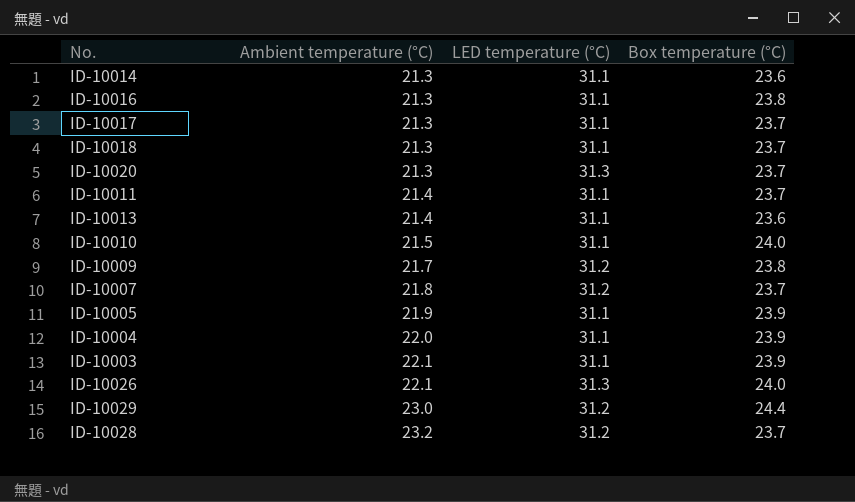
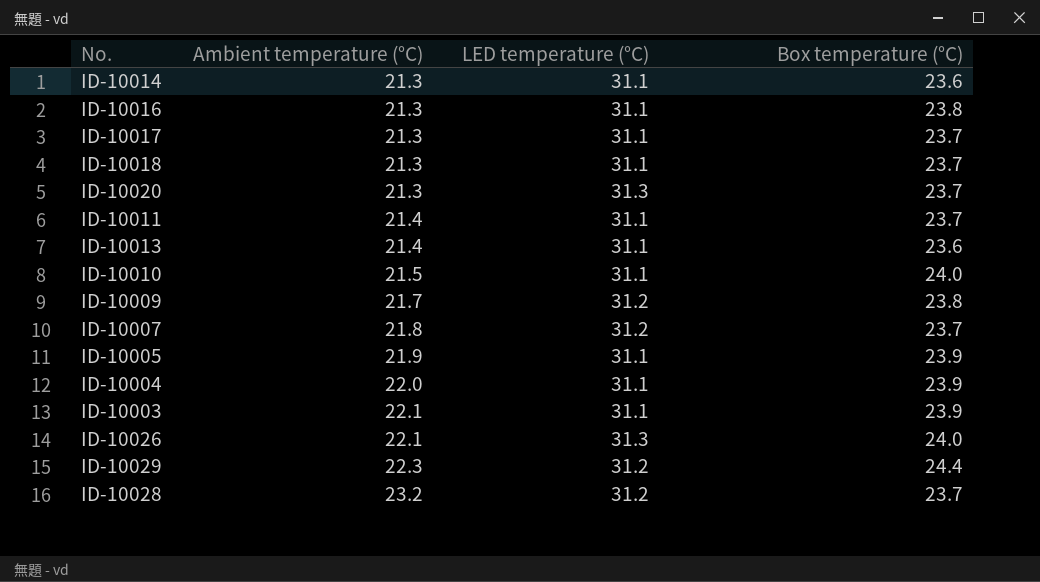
ID-10029 | Ambient temperature (°C): 23.0 -> 22.3

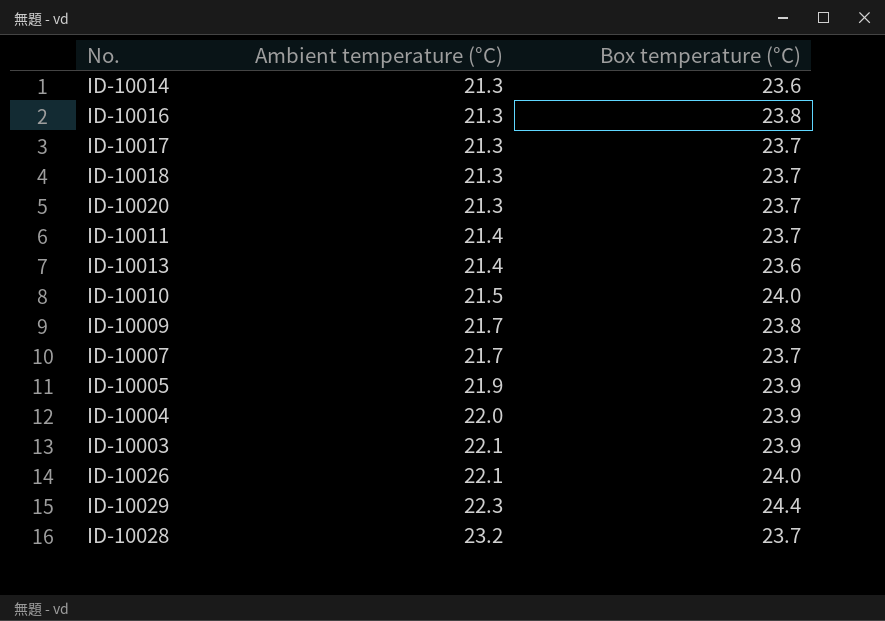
column LED temperature (°C) | position: 3 -> none
ID-10007 | Ambient temperature (°C): 21.8 -> 21.7

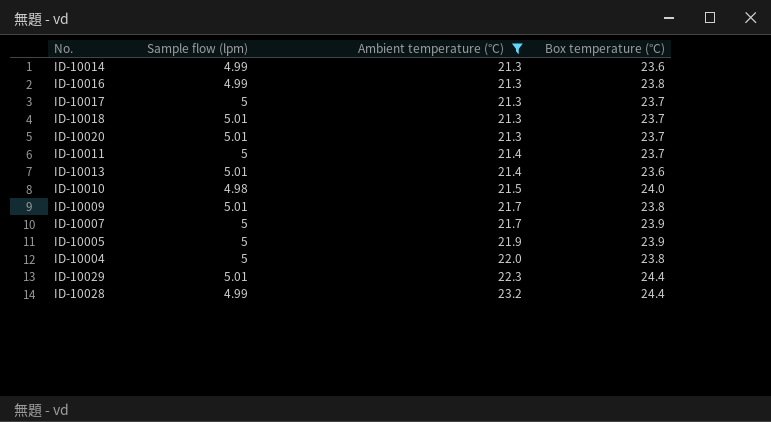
filter: none -> Ambient temperature (°C) != 22.1
column Sample flow (lpm) | position: none -> 2
ID-10007 | Box temperature (°C): 23.7 -> 23.9
ID-10004 | Box temperature (°C): 23.9 -> 23.8
ID-10028 | Box temperature (°C): 23.7 -> 24.4

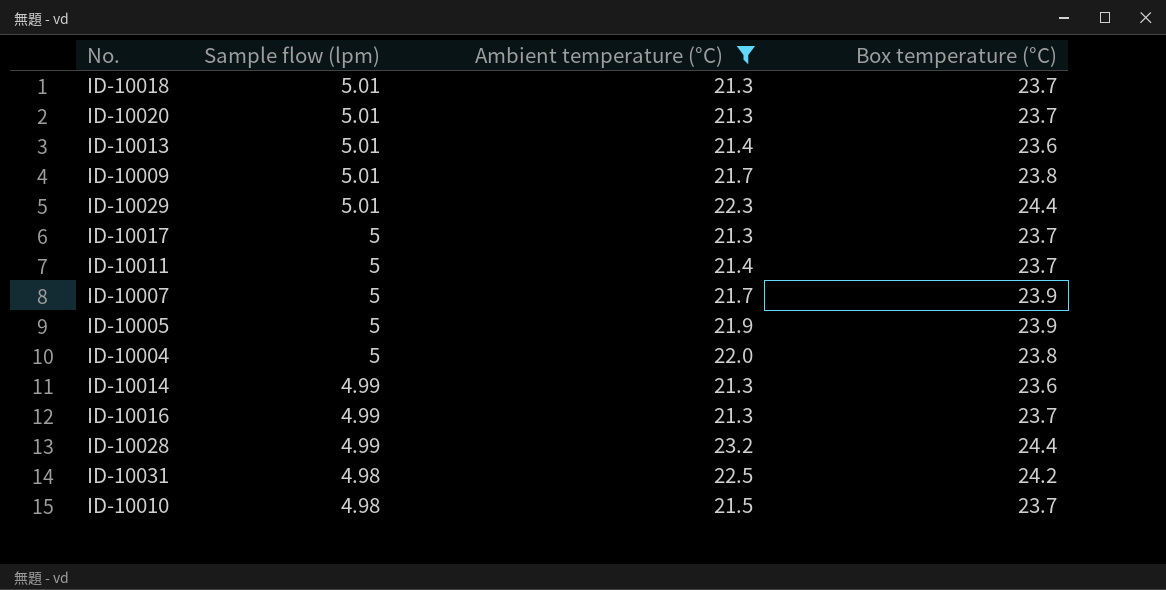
row order: Ambient temperature (°C) ascending -> Sample flow (lpm) descending
ID-10016 | Box temperature (°C): 23.8 -> 23.7
row ID-10031: none -> 4.98 | 22.5 | 24.2
ID-10010 | Box temperature (°C): 24.0 -> 23.7

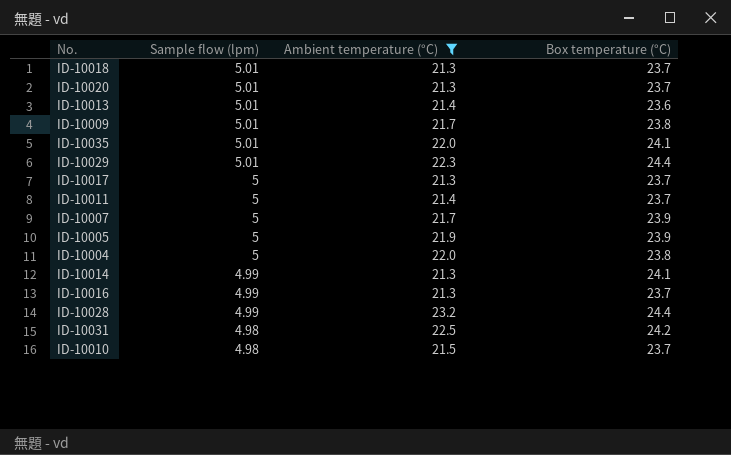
row ID-10035: none -> 5.01 | 22.0 | 24.1
ID-10014 | Box temperature (°C): 23.6 -> 24.1

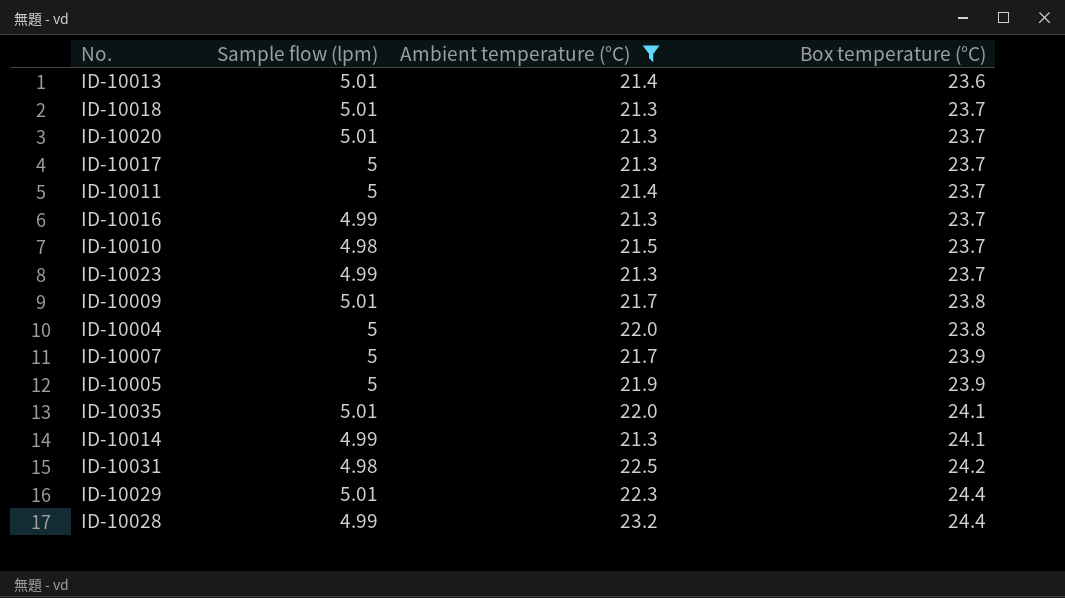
row order: Sample flow (lpm) descending -> Box temperature (°C) ascending
row ID-10023: none -> 4.99 | 21.3 | 23.7

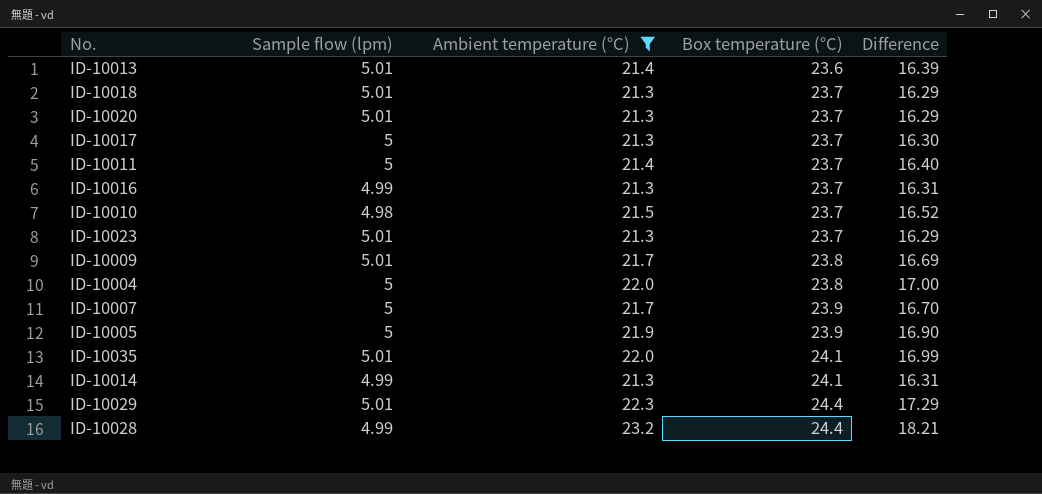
column Difference | formula: none -> [Ambient temperature (°C)] - [Sample flow (lpm)]
row ID-10031: 4.98 | 22.5 | 24.2 -> none
ID-10023 | Sample flow (lpm): 4.99 -> 5.01

